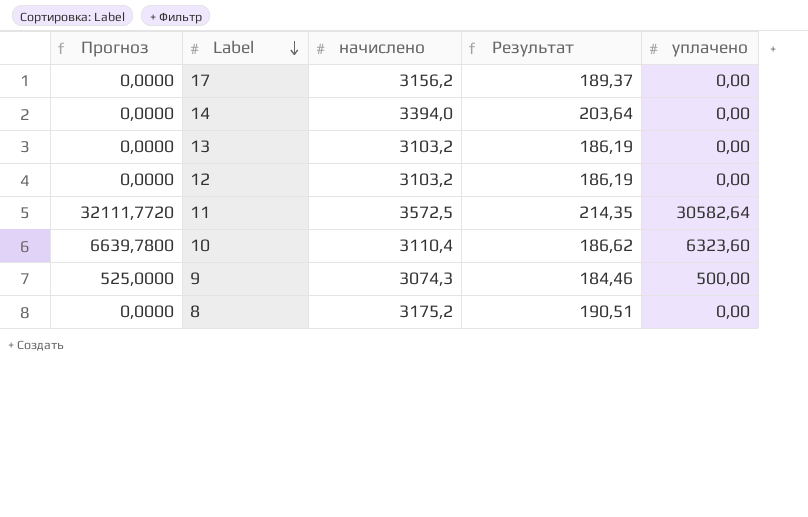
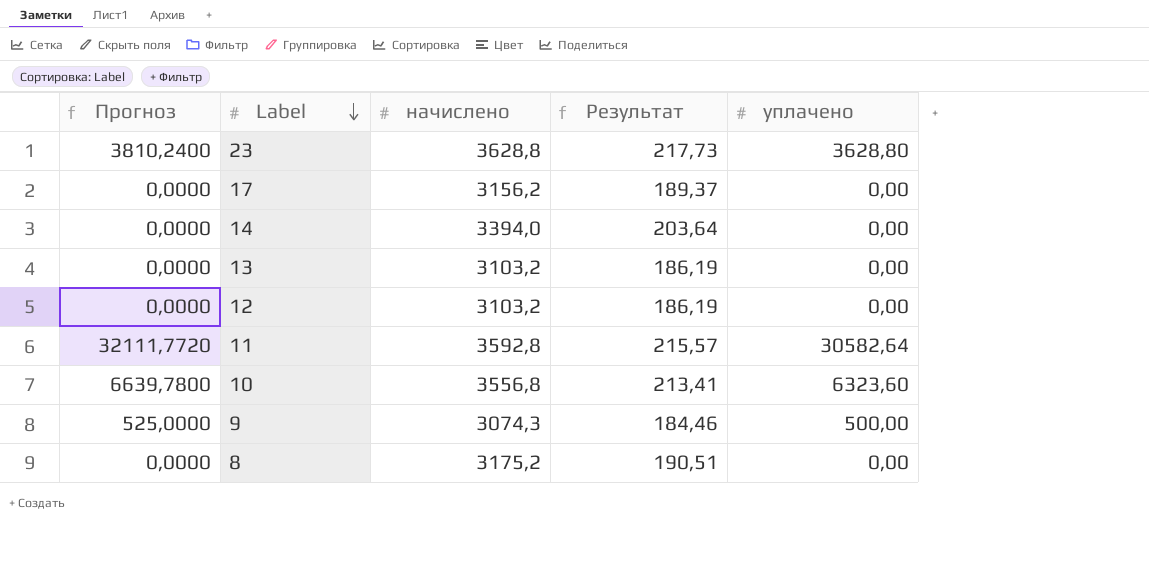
row 23: none -> 3810,2400 | 3628,8 | 217,73 | 3628,80
11 | начислено: 3572,5 -> 3592,8
11 | Результат: 214,35 -> 215,57
10 | начислено: 3110,4 -> 3556,8
10 | Результат: 186,62 -> 213,41

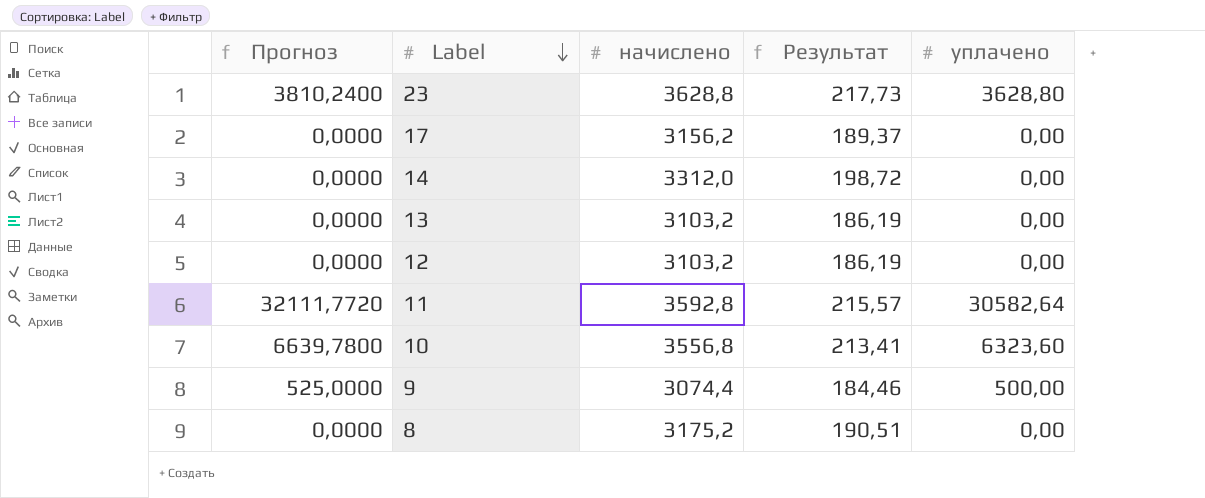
14 | начислено: 3394,0 -> 3312,0
14 | Результат: 203,64 -> 198,72
9 | начислено: 3074,3 -> 3074,4

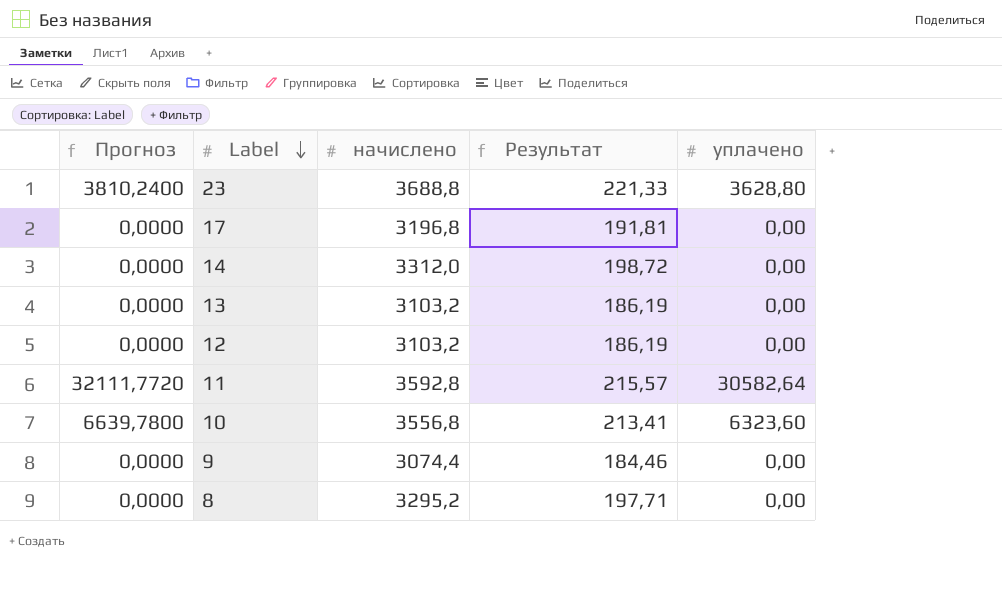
23 | начислено: 3628,8 -> 3688,8
23 | Результат: 217,73 -> 221,33
17 | начислено: 3156,2 -> 3196,8
17 | Результат: 189,37 -> 191,81
9 | Прогноз: 525,0000 -> 0,0000
9 | уплачено: 500,00 -> 0,00
8 | начислено: 3175,2 -> 3295,2
8 | Результат: 190,51 -> 197,71

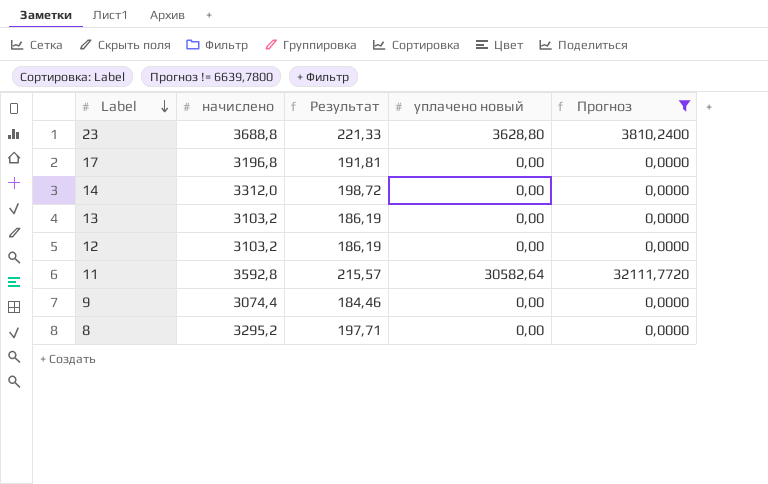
filter: none -> Прогноз != 6639,7800
column name: уплачено -> уплачено новый
column Прогноз | position: 1 -> 5

